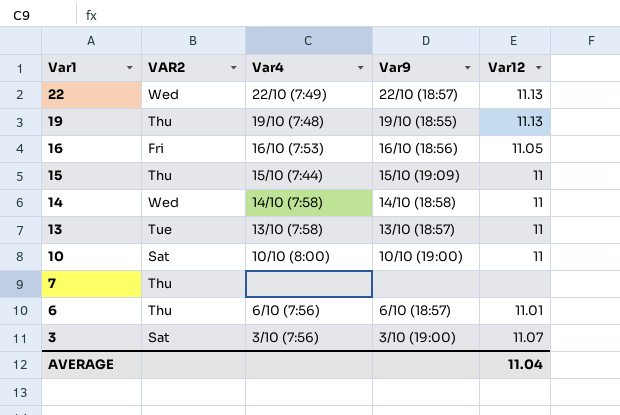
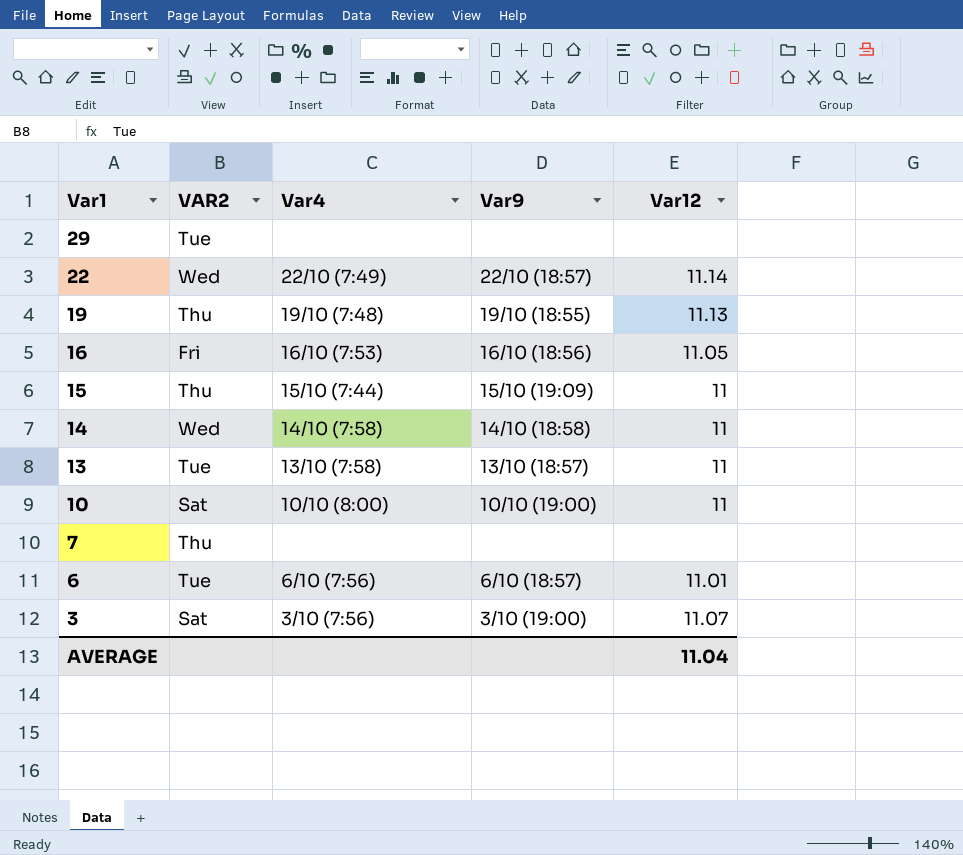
row 29: none -> Tue | none | none | none
22 | Var12: 11.13 -> 11.14
6 | VAR2: Thu -> Tue

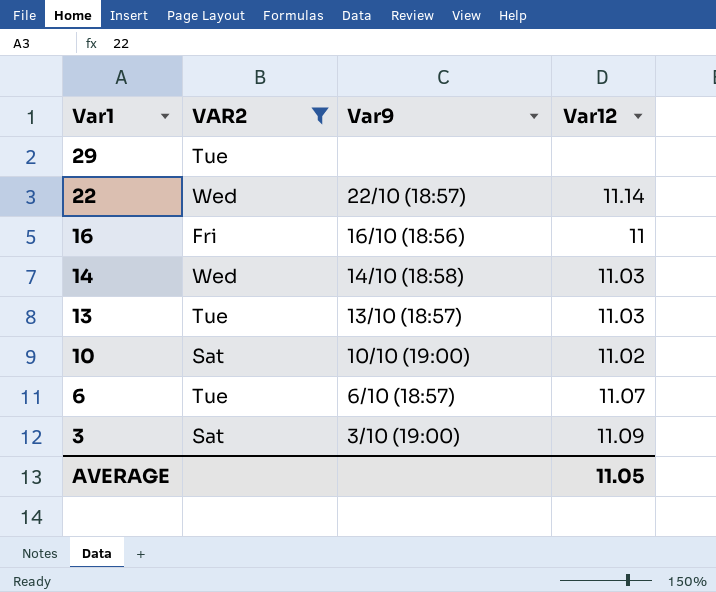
filter: none -> VAR2 != Thu
column Var4 | position: 3 -> none
16 | Var12: 11.05 -> 11
14 | Var12: 11 -> 11.03
13 | Var12: 11 -> 11.03
10 | Var12: 11 -> 11.02
6 | Var12: 11.01 -> 11.07
3 | Var12: 11.07 -> 11.09
AVERAGE | Var12: 11.04 -> 11.05

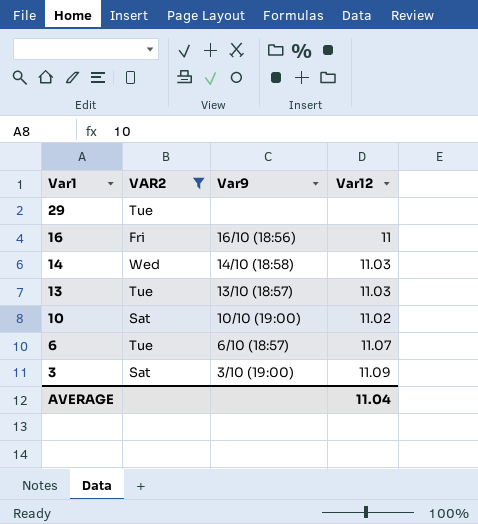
row 22: Wed | 22/10 (18:57) | 11.14 -> none
AVERAGE | Var12: 11.05 -> 11.04

